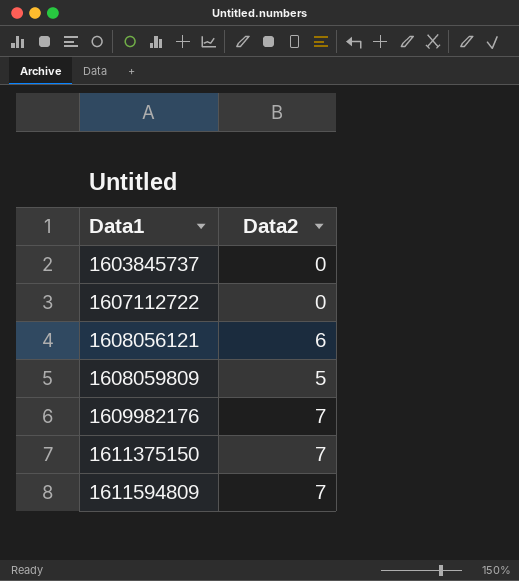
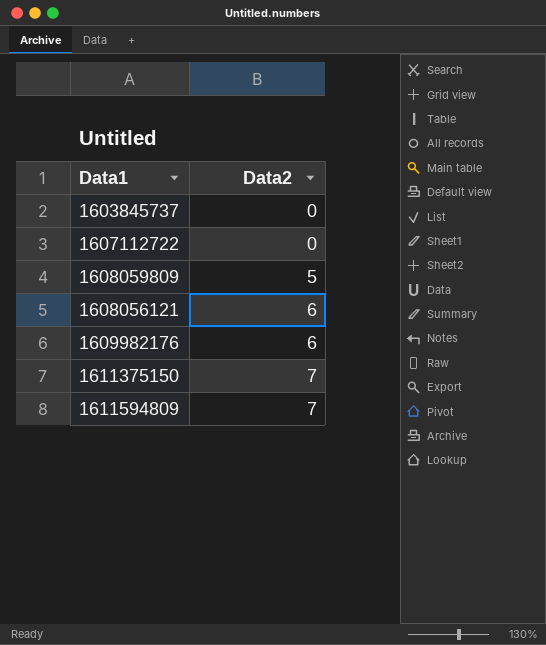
row order: Data1 ascending -> Data2 ascending
1609982176 | Data2: 7 -> 6

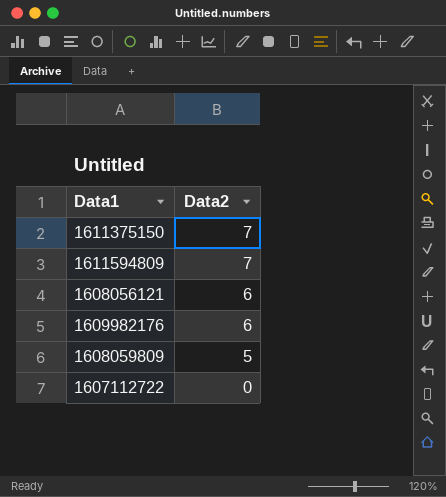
row order: Data2 ascending -> Data2 descending
row 1603845737: 0 -> none

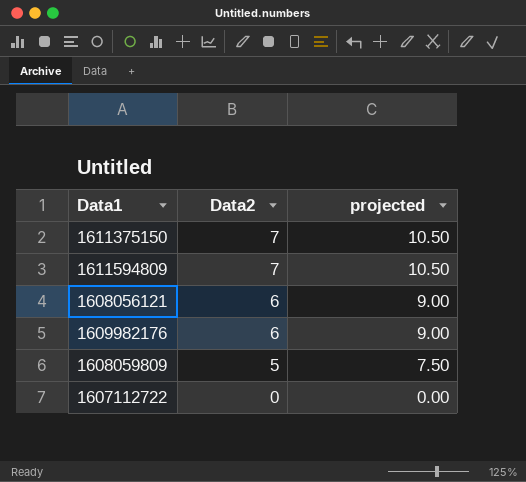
column projected | formula: none -> [Data2] * 1.5

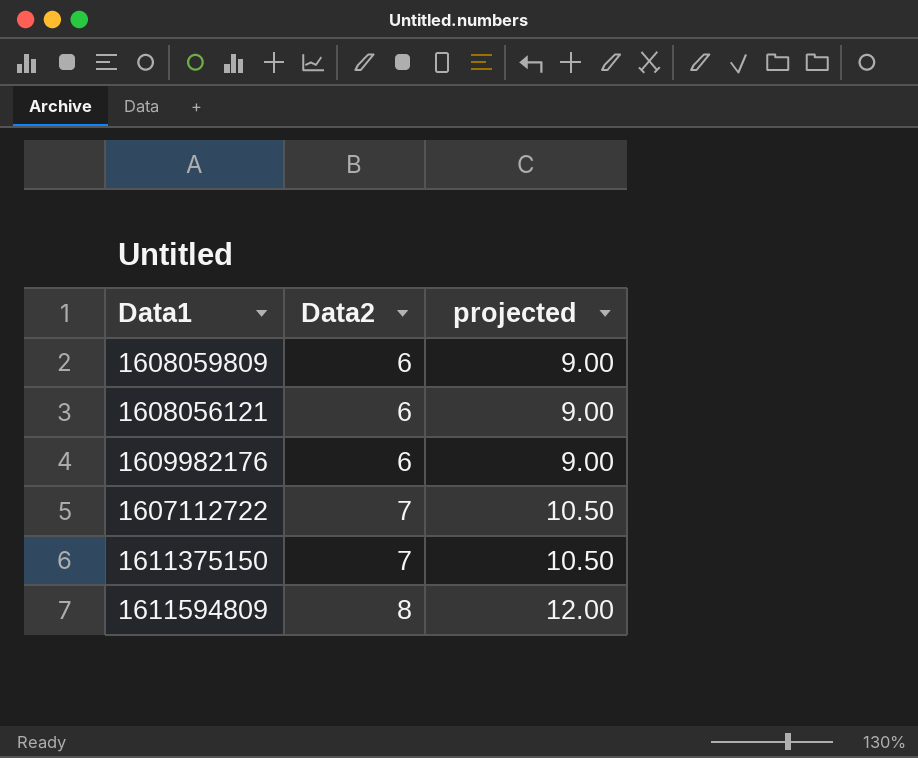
row order: Data2 descending -> Data2 ascending
1608059809 | Data2: 5 -> 6
1608059809 | projected: 7.50 -> 9.00
1607112722 | Data2: 0 -> 7
1607112722 | projected: 0.00 -> 10.50
1611594809 | Data2: 7 -> 8
1611594809 | projected: 10.50 -> 12.00

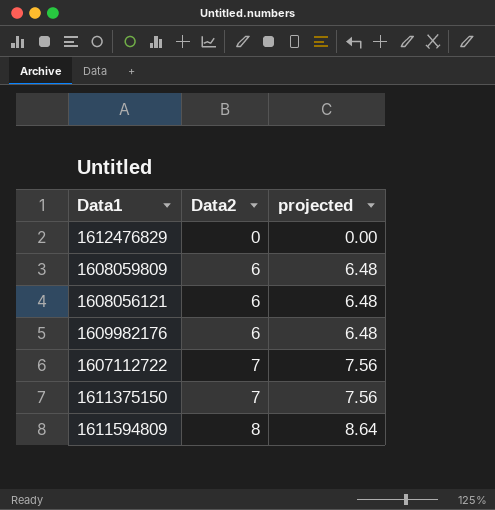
column projected | formula: [Data2] * 1.5 -> [Data2] * 1.08
row 1612476829: none -> 0 | 0.00

